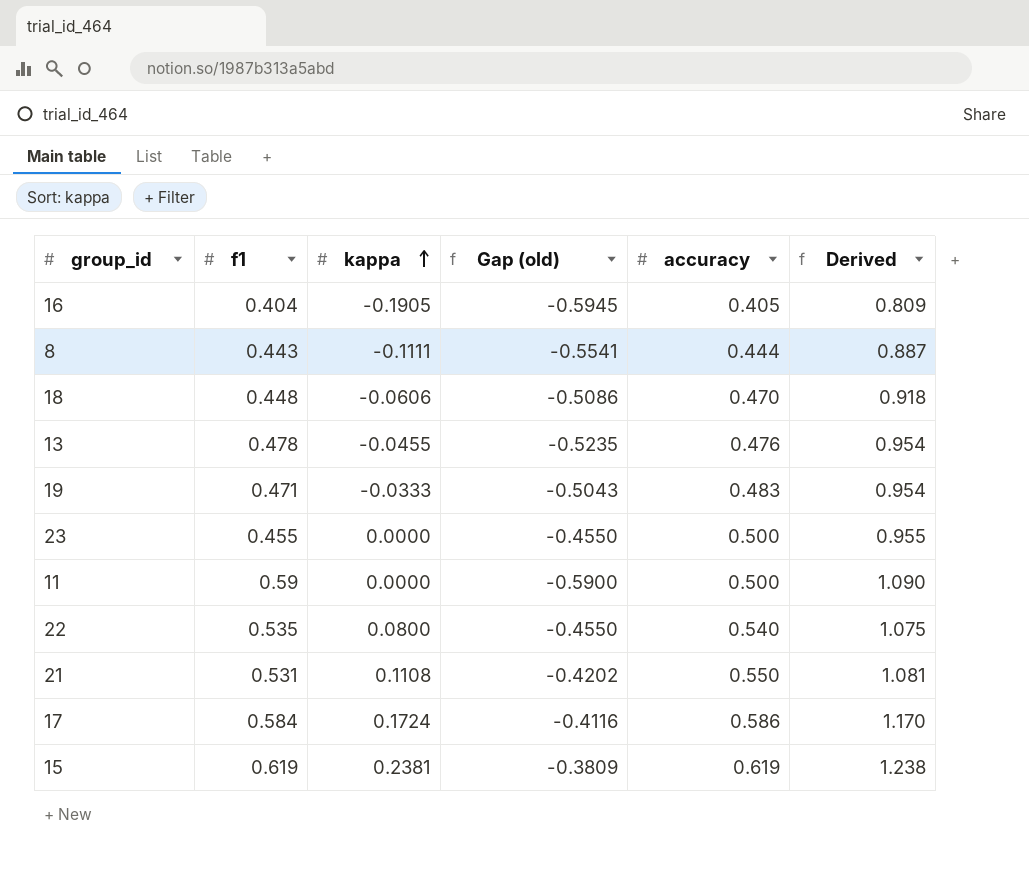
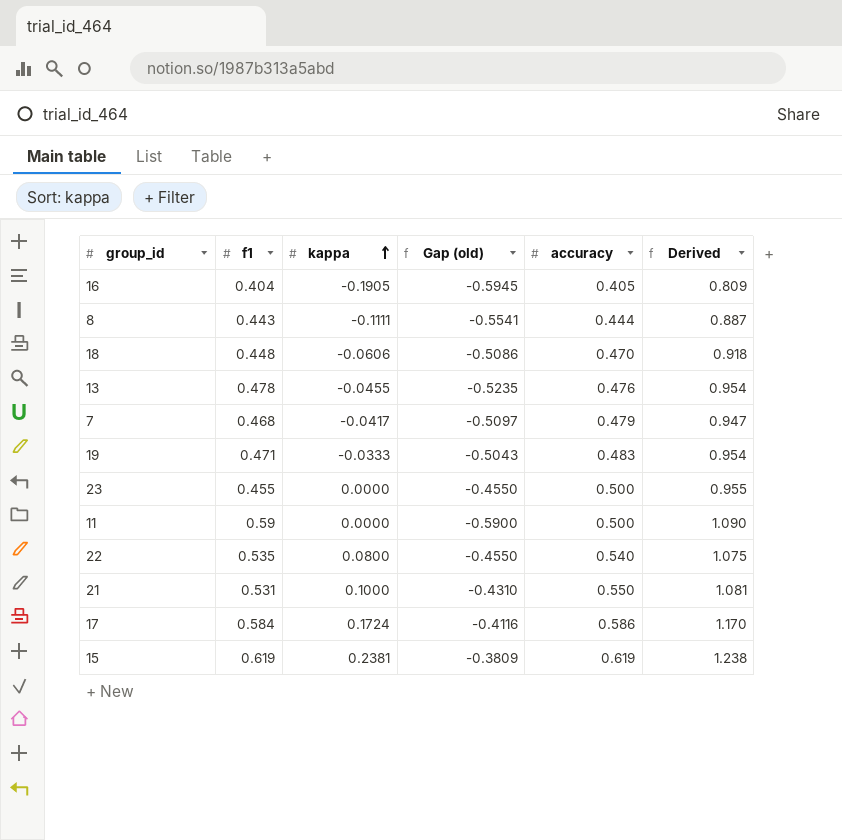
row 7: none -> 0.468 | -0.0417 | -0.5097 | 0.479 | 0.947
21 | kappa: 0.1108 -> 0.1000
21 | Gap (old): -0.4202 -> -0.4310

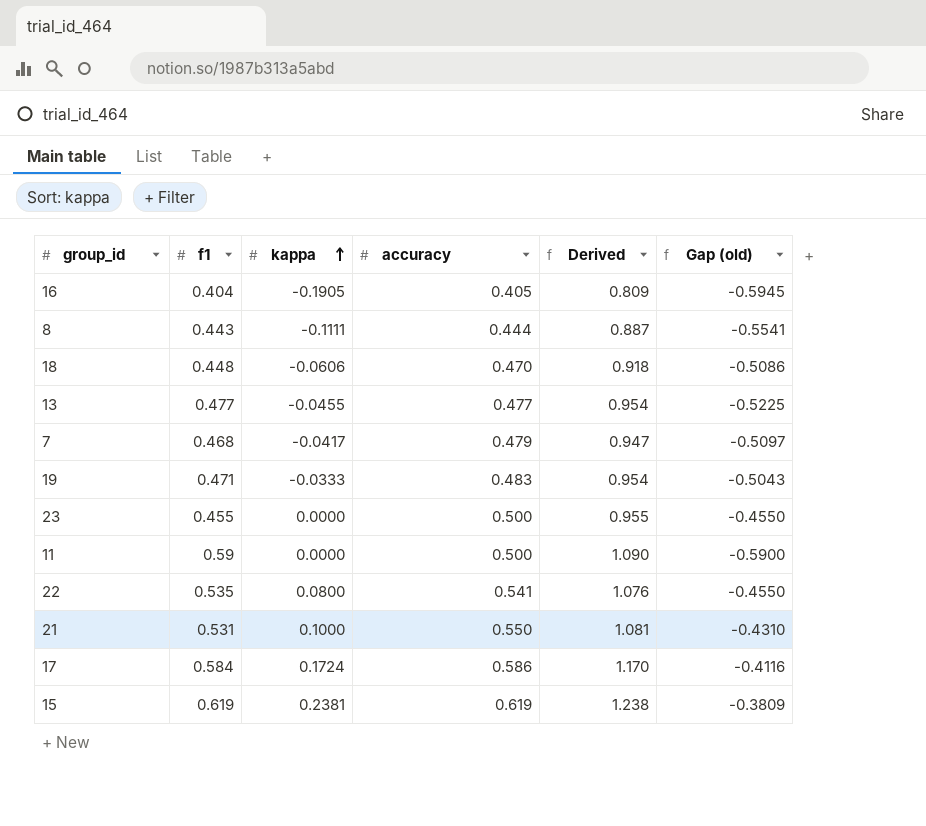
column Gap (old) | position: 4 -> 6
13 | f1: 0.478 -> 0.477
13 | accuracy: 0.476 -> 0.477
13 | Gap (old): -0.5235 -> -0.5225
22 | accuracy: 0.540 -> 0.541
22 | Derived: 1.075 -> 1.076

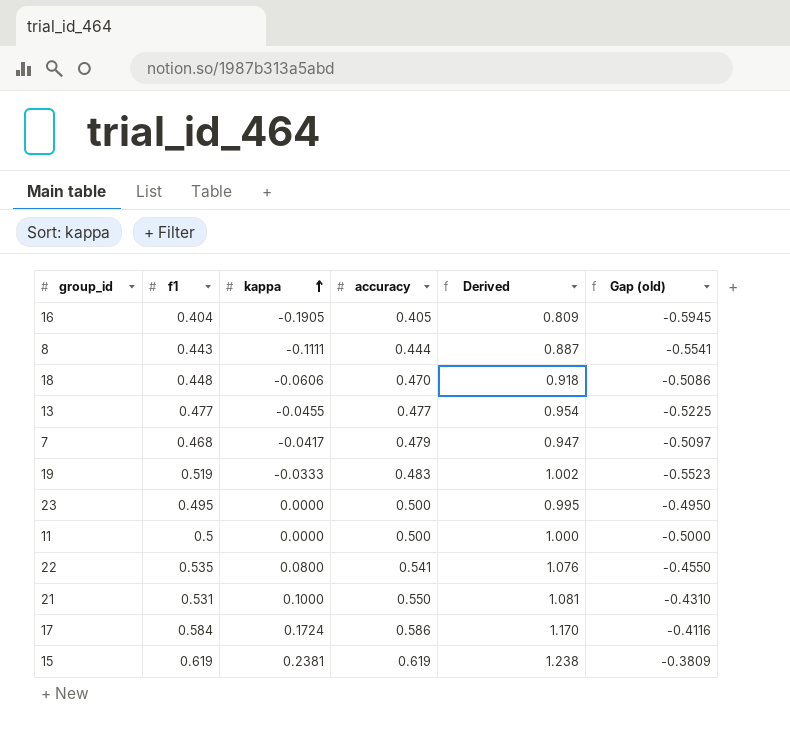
19 | f1: 0.471 -> 0.519
19 | Derived: 0.954 -> 1.002
19 | Gap (old): -0.5043 -> -0.5523
23 | f1: 0.455 -> 0.495
23 | Derived: 0.955 -> 0.995
23 | Gap (old): -0.4550 -> -0.4950
11 | f1: 0.59 -> 0.5
11 | Derived: 1.090 -> 1.000
11 | Gap (old): -0.5900 -> -0.5000

